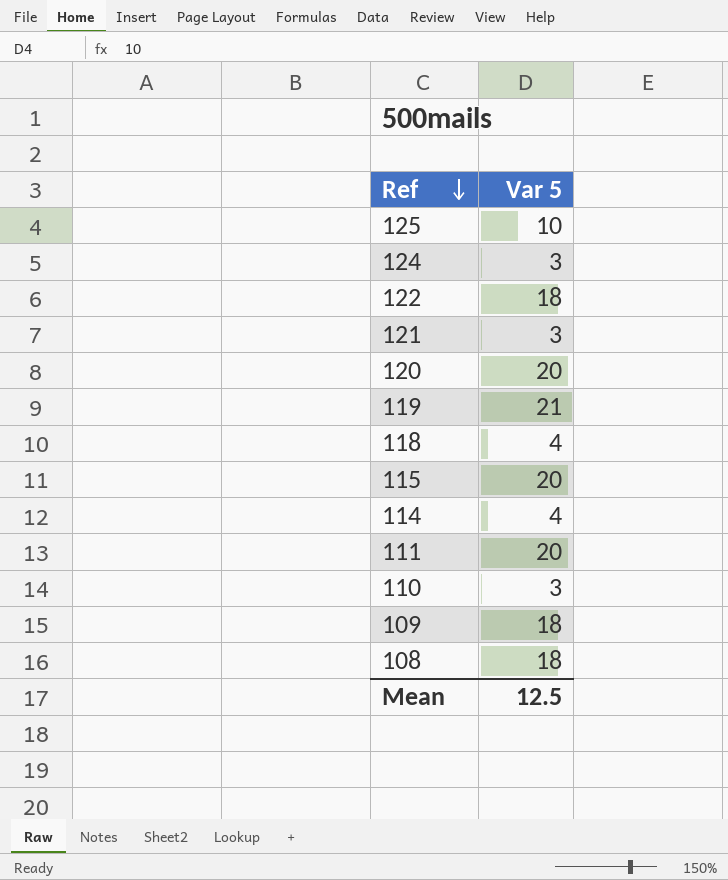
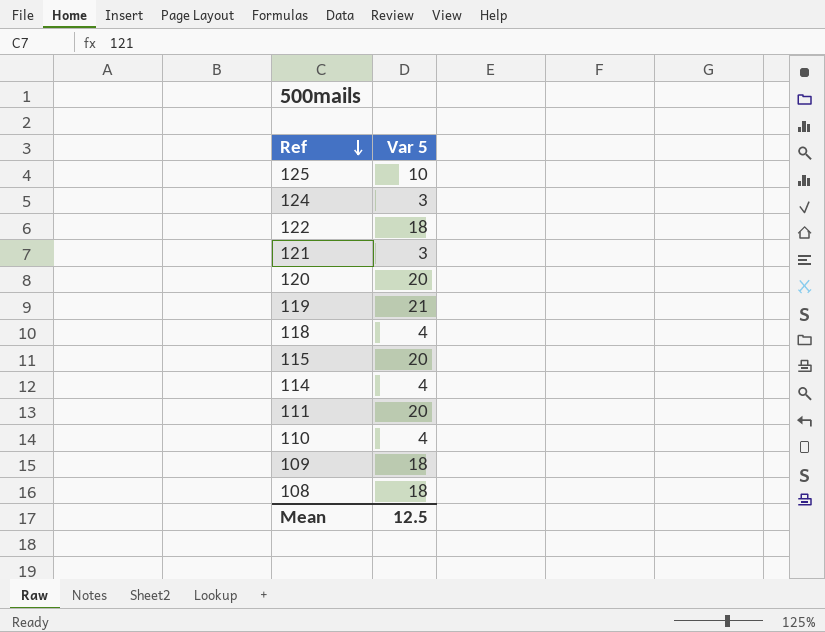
110 | Var 5: 3 -> 4

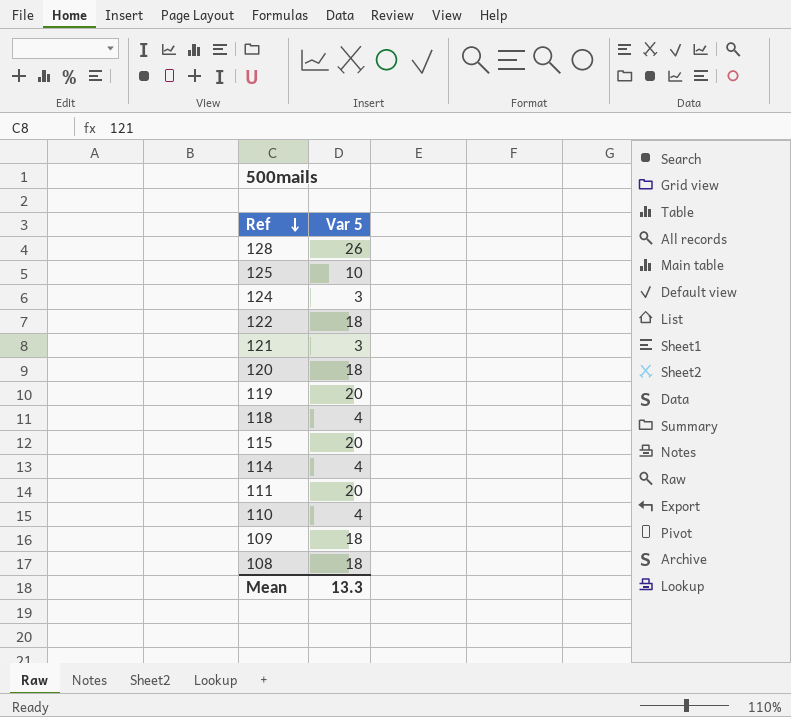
row 128: none -> 26
120 | Var 5: 20 -> 18
119 | Var 5: 21 -> 20
Mean | Var 5: 12.5 -> 13.3

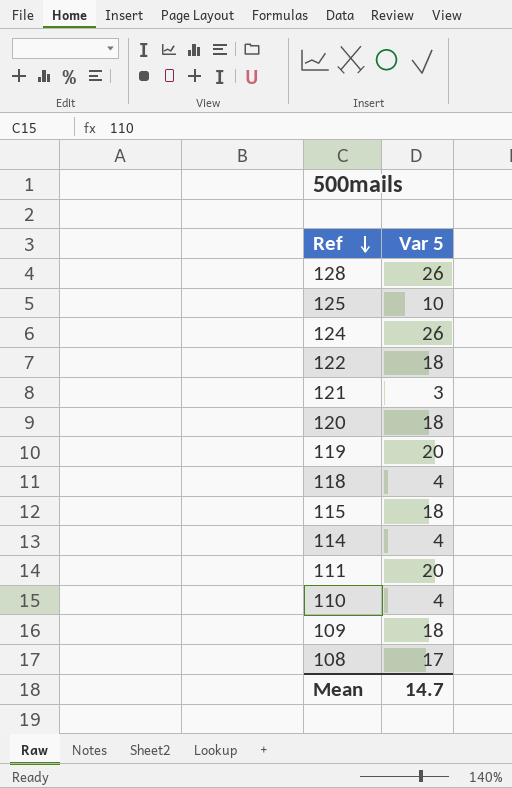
124 | Var 5: 3 -> 26
115 | Var 5: 20 -> 18
108 | Var 5: 18 -> 17
Mean | Var 5: 13.3 -> 14.7

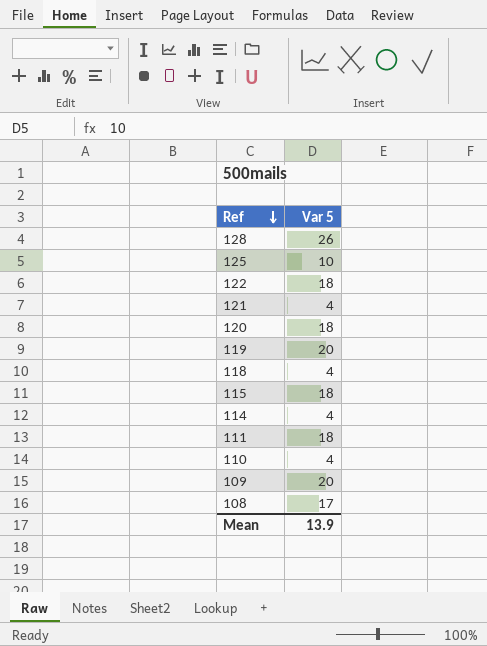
row 124: 26 -> none
121 | Var 5: 3 -> 4
111 | Var 5: 20 -> 18
109 | Var 5: 18 -> 20
Mean | Var 5: 14.7 -> 13.9

